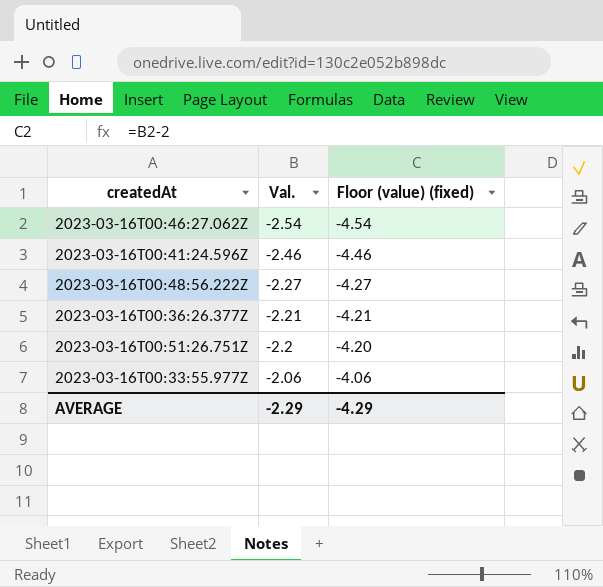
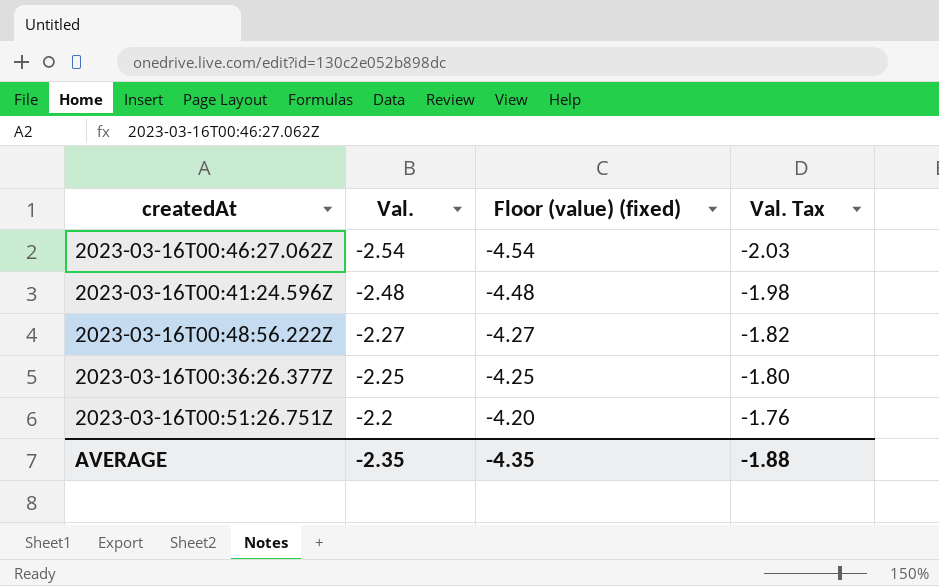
column Val. Tax | formula: none -> [Val.] * 0.8
row 2023-03-16T00:33:55.977Z: -2.06 | -4.06 -> none
2023-03-16T00:41:24.596Z | Val.: -2.46 -> -2.48
2023-03-16T00:41:24.596Z | Floor (value) (fixed): -4.46 -> -4.48
2023-03-16T00:36:26.377Z | Val.: -2.21 -> -2.25
2023-03-16T00:36:26.377Z | Floor (value) (fixed): -4.21 -> -4.25
AVERAGE | Val.: -2.29 -> -2.35
AVERAGE | Floor (value) (fixed): -4.29 -> -4.35

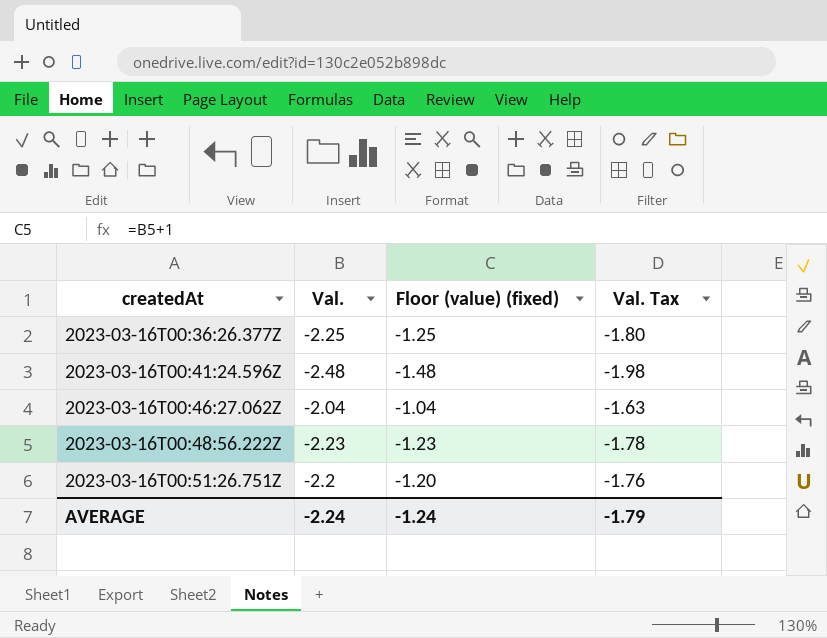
row order: Val. ascending -> createdAt ascending
column Floor (value) (fixed) | formula: [Val.] - 2 -> [Val.] + 1
2023-03-16T00:46:27.062Z | Val.: -2.54 -> -2.04
2023-03-16T00:46:27.062Z | Val. Tax: -2.03 -> -1.63
2023-03-16T00:48:56.222Z | Val.: -2.27 -> -2.23
2023-03-16T00:48:56.222Z | Val. Tax: -1.82 -> -1.78
AVERAGE | Val.: -2.35 -> -2.24
AVERAGE | Floor (value) (fixed): -4.35 -> -1.24
AVERAGE | Val. Tax: -1.88 -> -1.79

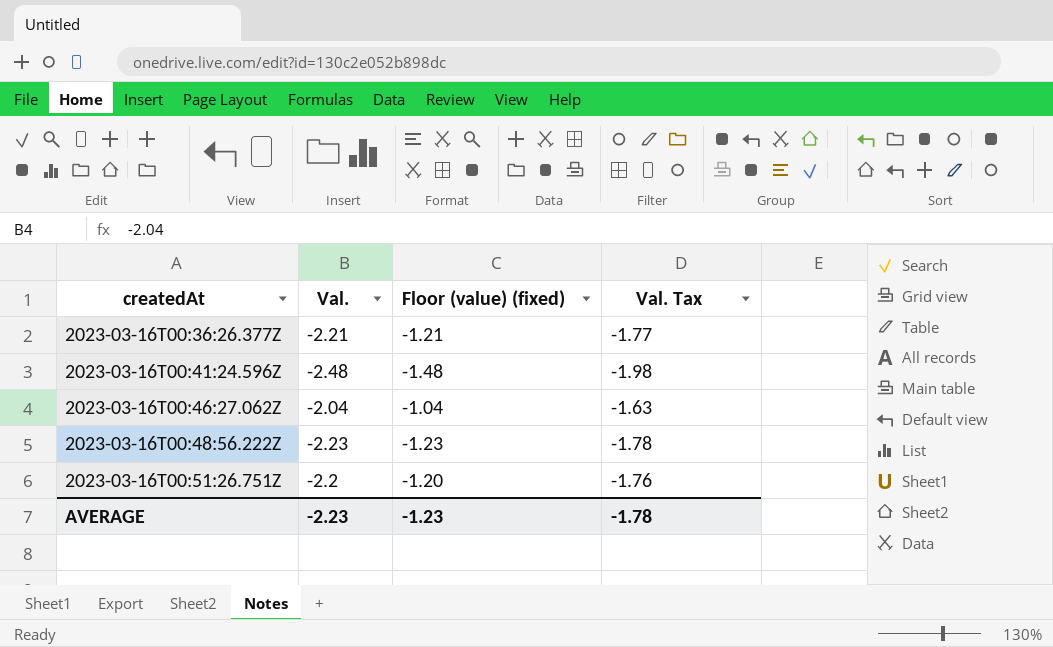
2023-03-16T00:36:26.377Z | Val.: -2.25 -> -2.21
2023-03-16T00:36:26.377Z | Floor (value) (fixed): -1.25 -> -1.21
2023-03-16T00:36:26.377Z | Val. Tax: -1.80 -> -1.77
AVERAGE | Val.: -2.24 -> -2.23
AVERAGE | Floor (value) (fixed): -1.24 -> -1.23
AVERAGE | Val. Tax: -1.79 -> -1.78

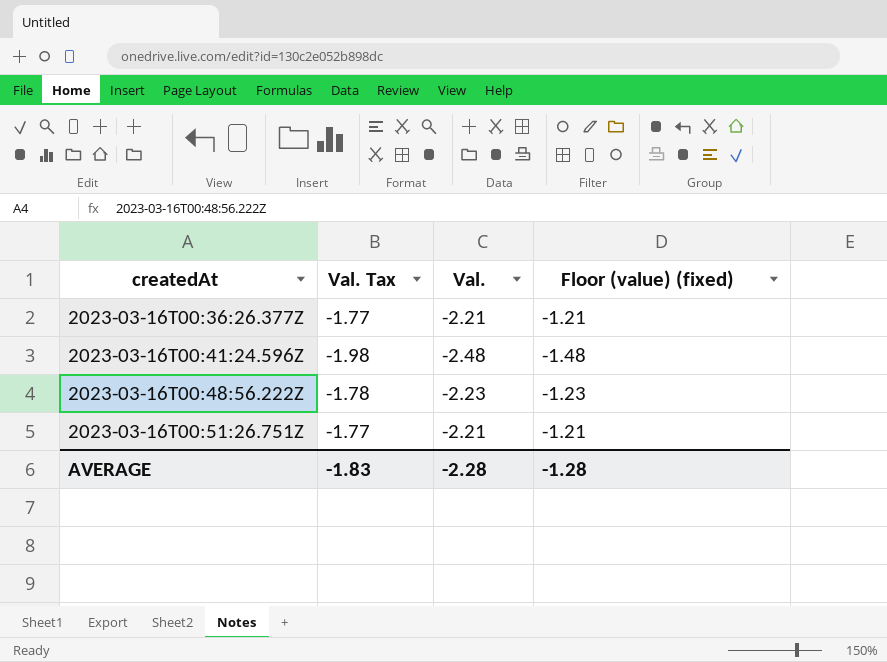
column Val. Tax | position: 4 -> 2
row 2023-03-16T00:46:27.062Z: -2.04 | -1.04 | -1.63 -> none
2023-03-16T00:51:26.751Z | Val. Tax: -1.76 -> -1.77
2023-03-16T00:51:26.751Z | Val.: -2.2 -> -2.21
2023-03-16T00:51:26.751Z | Floor (value) (fixed): -1.20 -> -1.21
AVERAGE | Val. Tax: -1.78 -> -1.83
AVERAGE | Val.: -2.23 -> -2.28
AVERAGE | Floor (value) (fixed): -1.23 -> -1.28

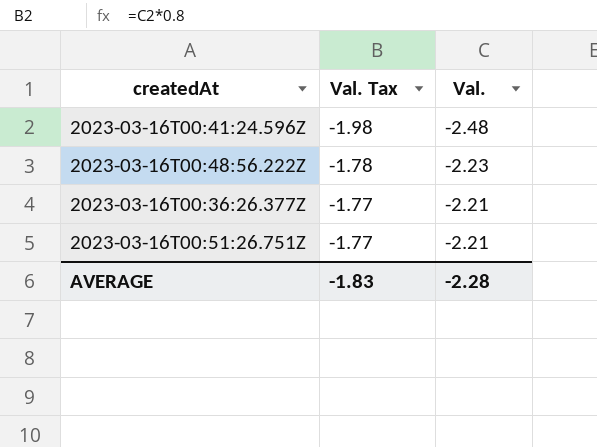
row order: createdAt ascending -> Val. Tax ascending
column Floor (value) (fixed) | formula: [Val.] + 1 -> none

